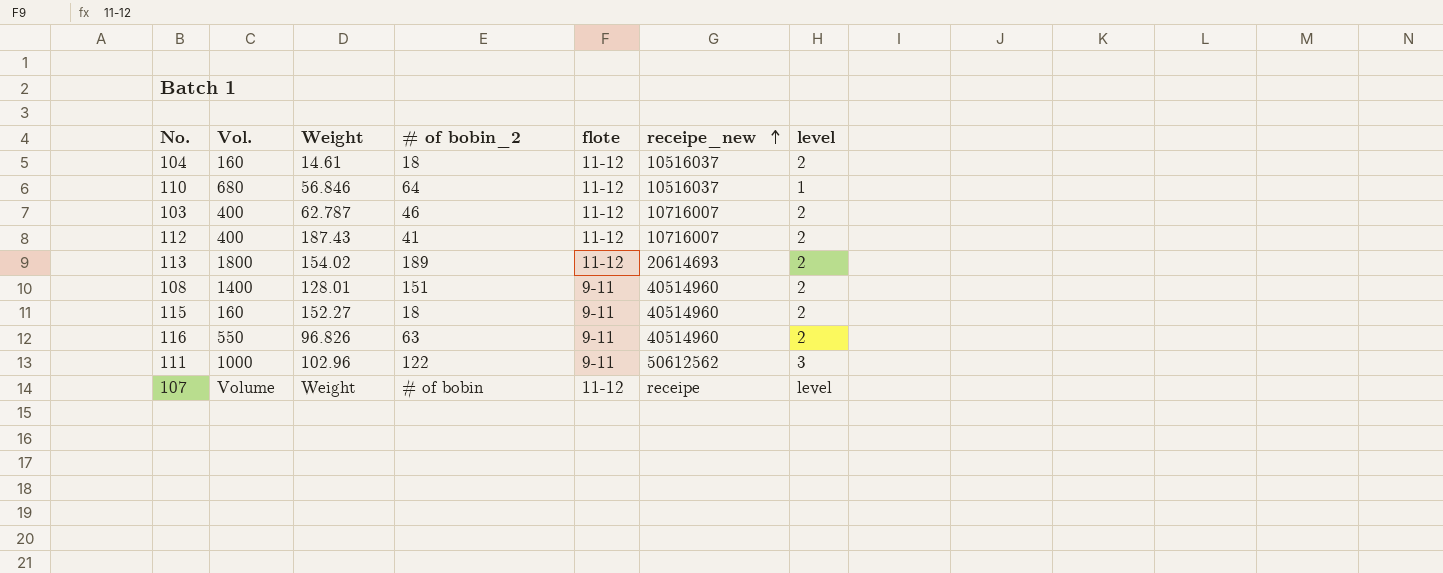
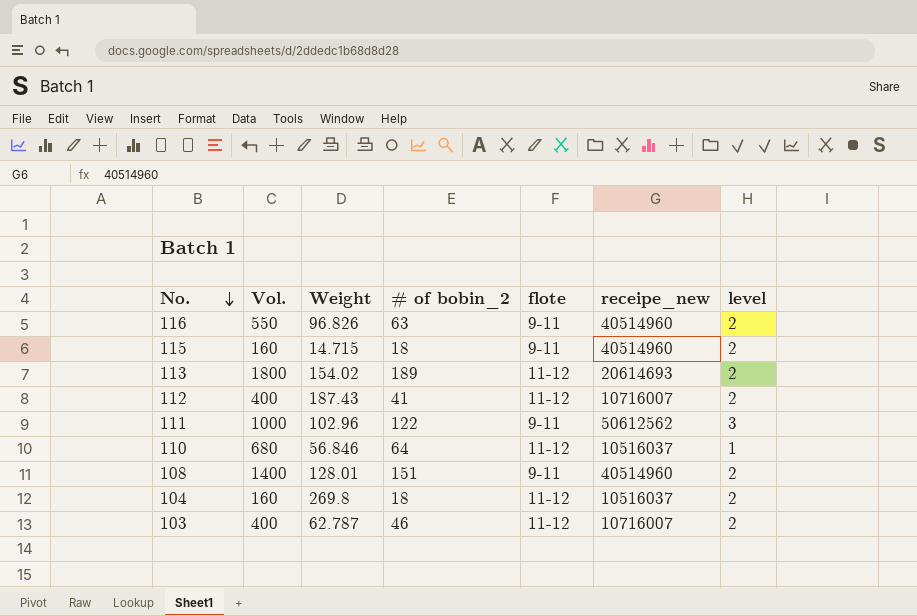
row order: receipe_new ascending -> No. descending
row 107: Volume | Weight | # of bobin | 11-12 | receipe | level -> none
115 | Weight: 152.27 -> 14.715
104 | Weight: 14.61 -> 269.8

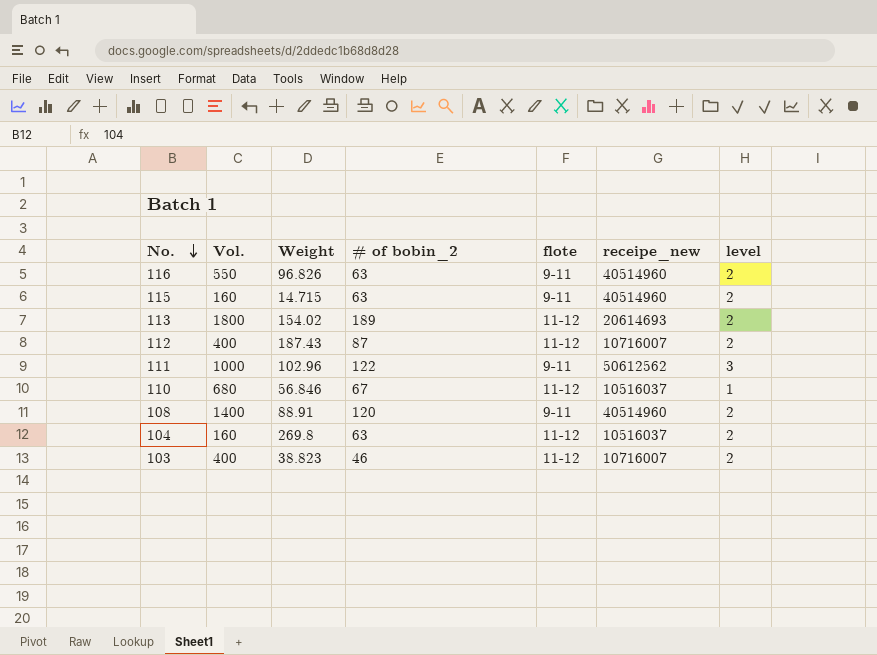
115 | # of bobin_2: 18 -> 63
112 | # of bobin_2: 41 -> 87
110 | # of bobin_2: 64 -> 67
108 | Weight: 128.01 -> 88.91
108 | # of bobin_2: 151 -> 120
104 | # of bobin_2: 18 -> 63
103 | Weight: 62.787 -> 38.823

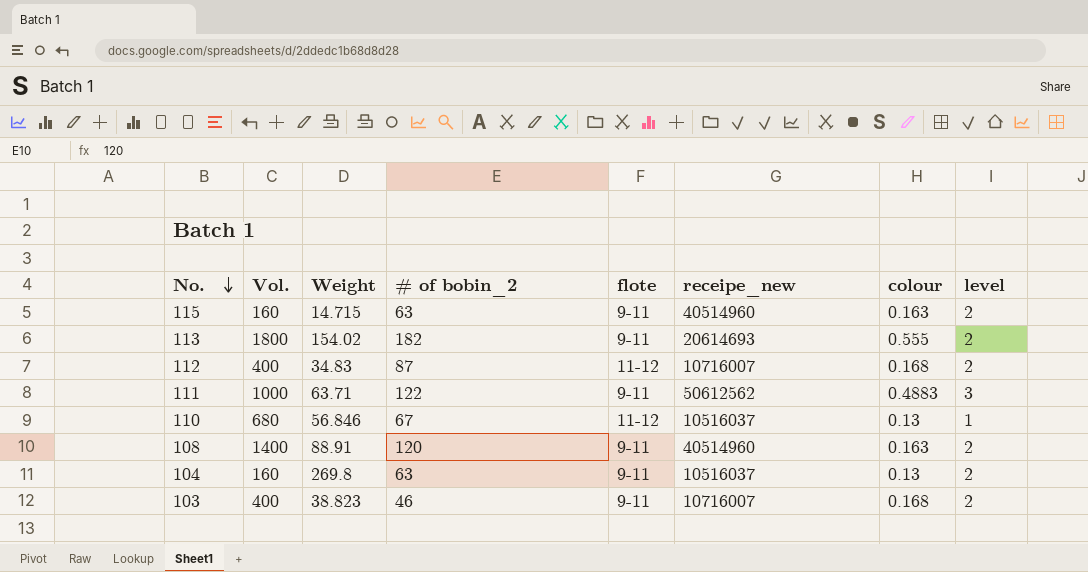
column colour | position: none -> 7
row 116: 550 | 96.826 | 63 | 9-11 | 40514960 | 2 -> none
113 | # of bobin_2: 189 -> 182
113 | flote: 11-12 -> 9-11
112 | Weight: 187.43 -> 34.83
111 | Weight: 102.96 -> 63.71
104 | flote: 11-12 -> 9-11
103 | flote: 11-12 -> 9-11

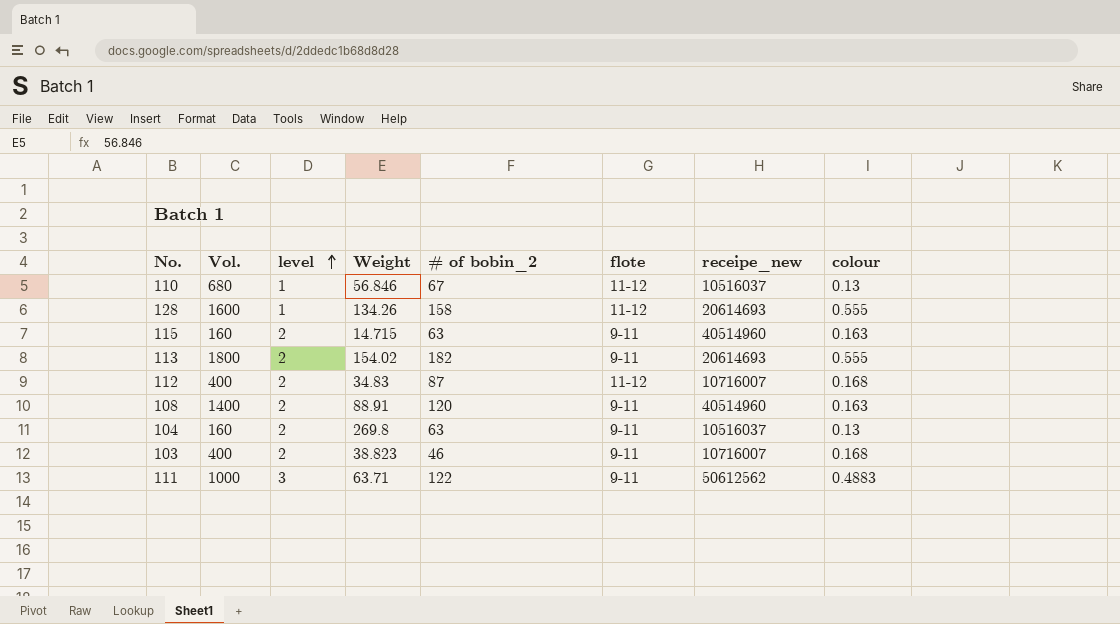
row order: No. descending -> level ascending
column level | position: 8 -> 3
row 128: none -> 1600 | 1 | 134.26 | 158 | 11-12 | 20614693 | 0.555

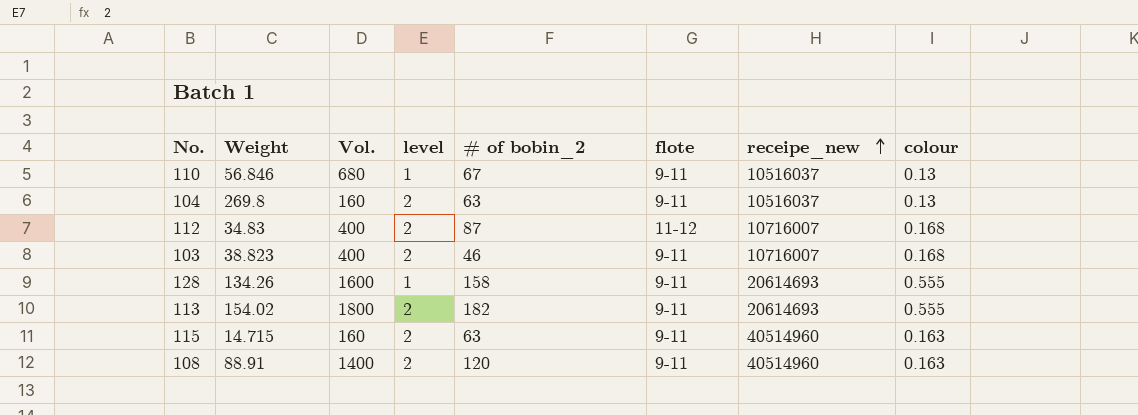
row order: level ascending -> receipe_new ascending
column Weight | position: 4 -> 2
row 111: 1000 | 3 | 63.71 | 122 | 9-11 | 50612562 | 0.4883 -> none
110 | flote: 11-12 -> 9-11
128 | flote: 11-12 -> 9-11

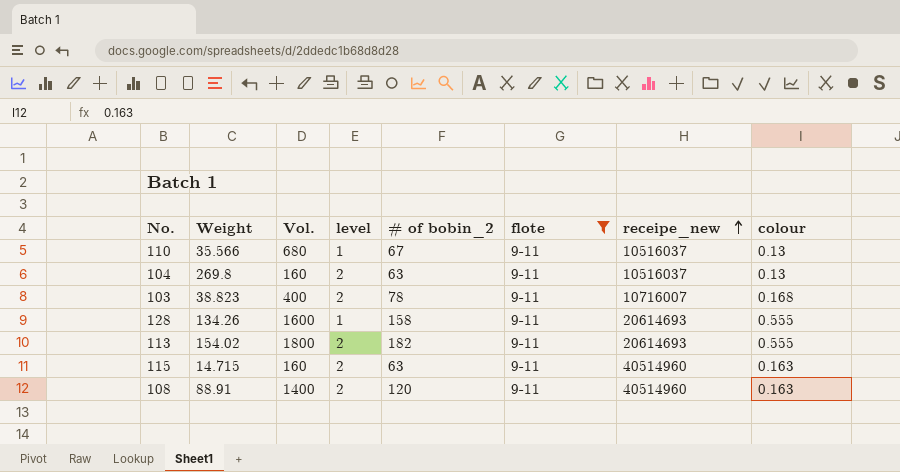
filter: none -> flote = 9-11
110 | Weight: 56.846 -> 35.566
103 | # of bobin_2: 46 -> 78

